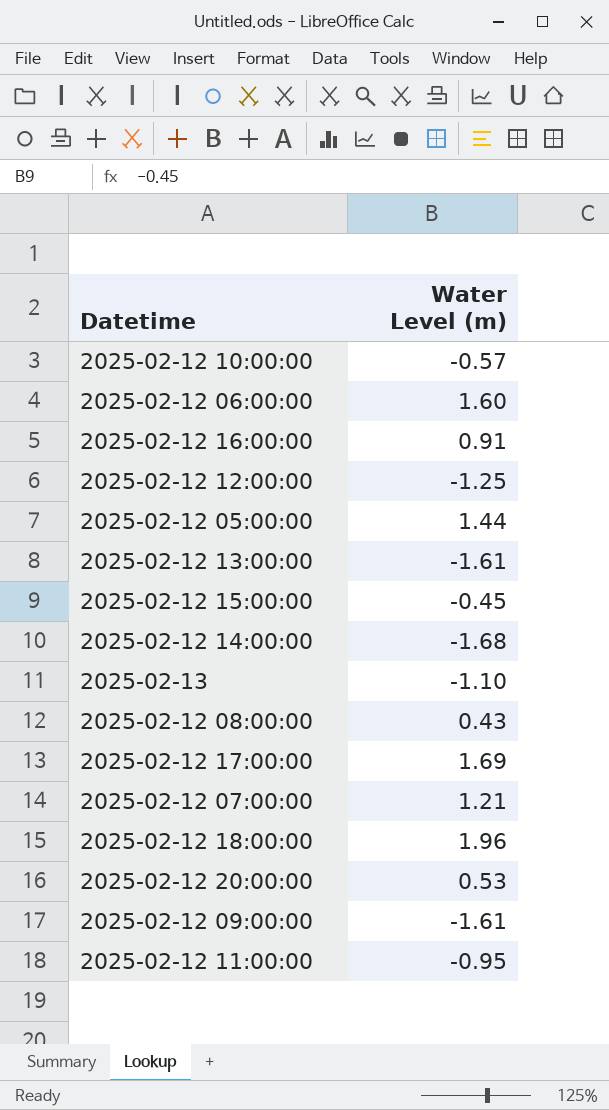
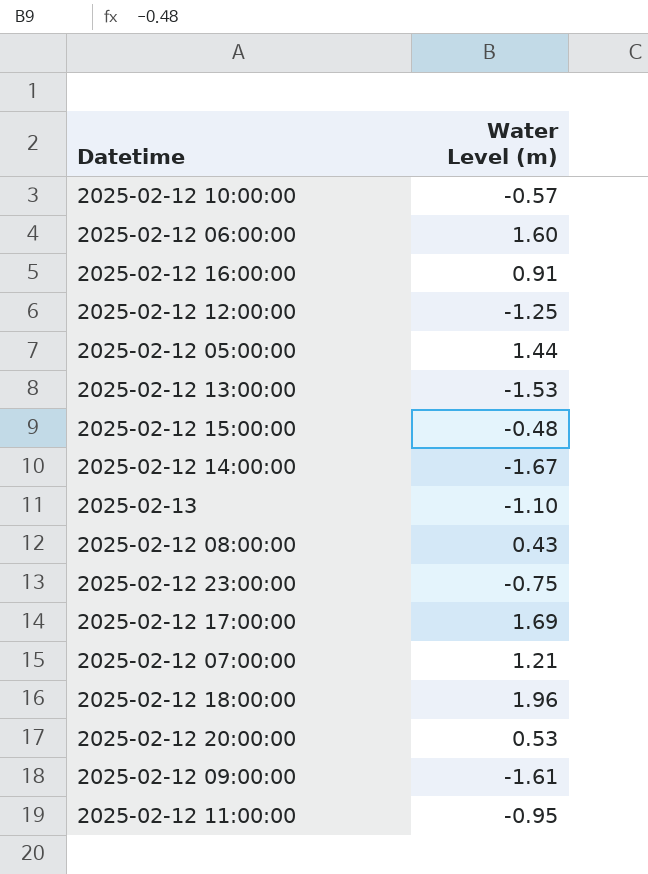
2025-02-12 13:00:00 | Water Level (m): -1.61 -> -1.53
2025-02-12 15:00:00 | Water Level (m): -0.45 -> -0.48
2025-02-12 14:00:00 | Water Level (m): -1.68 -> -1.67
row 2025-02-12 23:00:00: none -> -0.75

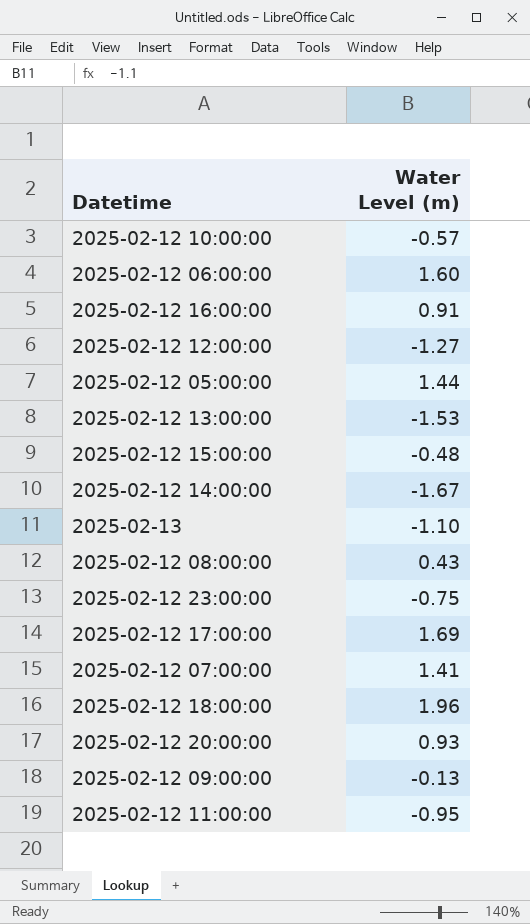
2025-02-12 12:00:00 | Water Level (m): -1.25 -> -1.27
2025-02-12 07:00:00 | Water Level (m): 1.21 -> 1.41
2025-02-12 20:00:00 | Water Level (m): 0.53 -> 0.93
2025-02-12 09:00:00 | Water Level (m): -1.61 -> -0.13

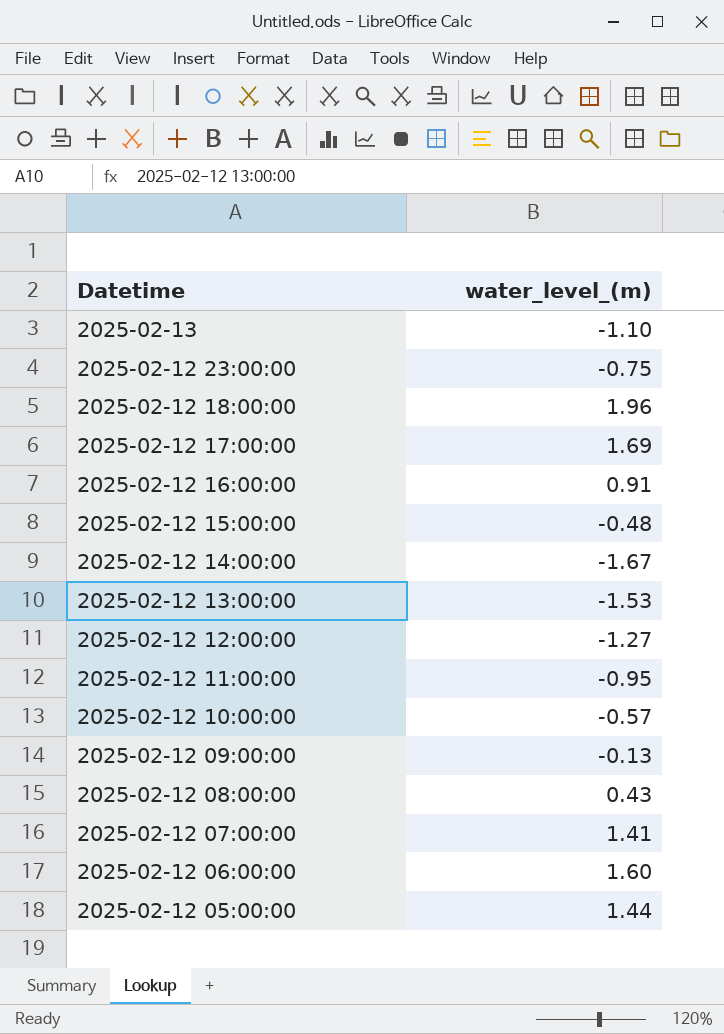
row order: none -> Datetime descending
column name: Water Level (m) -> water_level_(m)
row 2025-02-12 20:00:00: 0.93 -> none

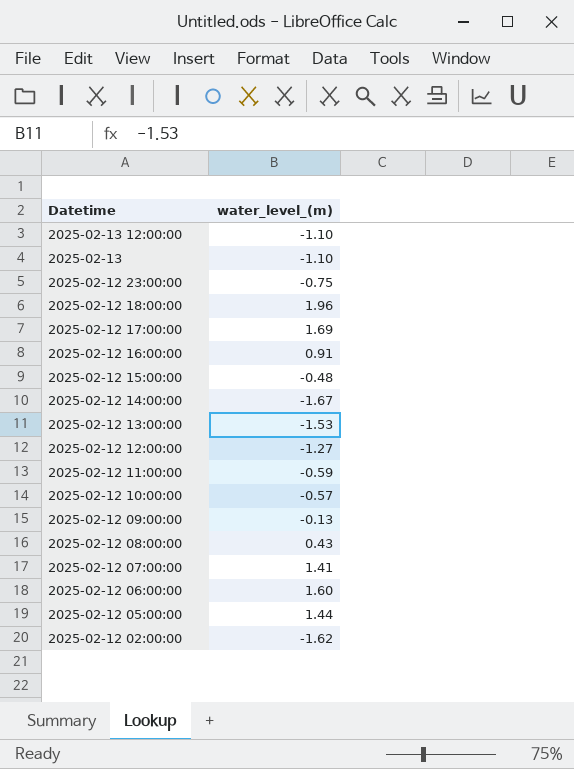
row 2025-02-13 12:00:00: none -> -1.10
2025-02-12 11:00:00 | water_level_(m): -0.95 -> -0.59
row 2025-02-12 02:00:00: none -> -1.62

